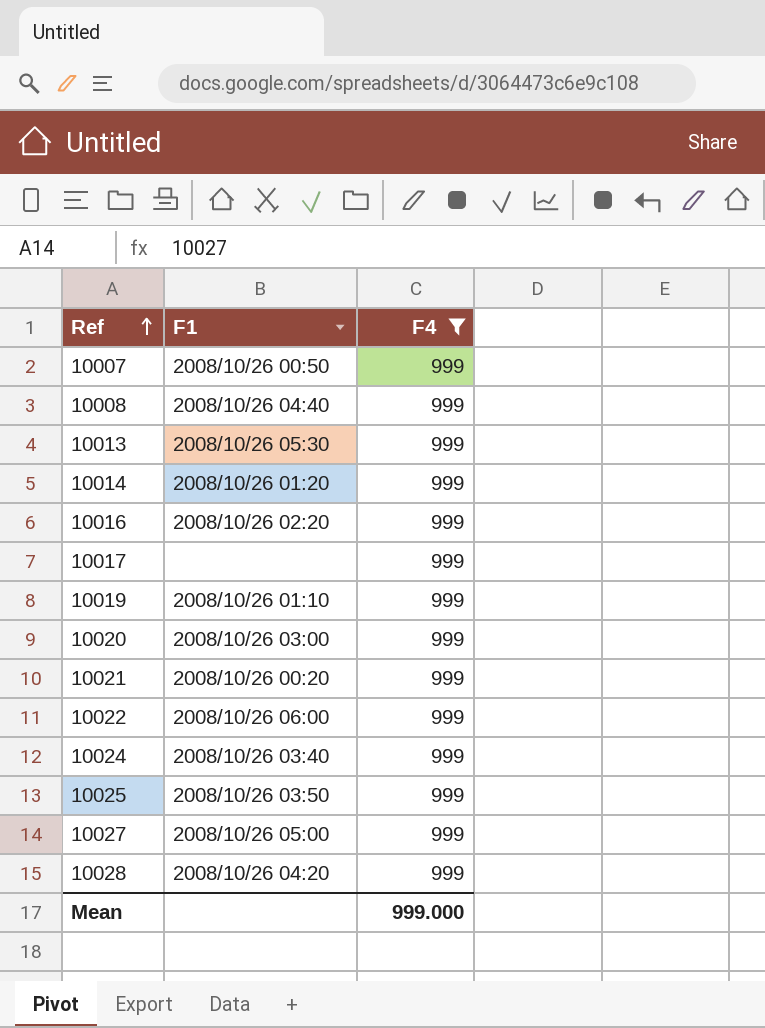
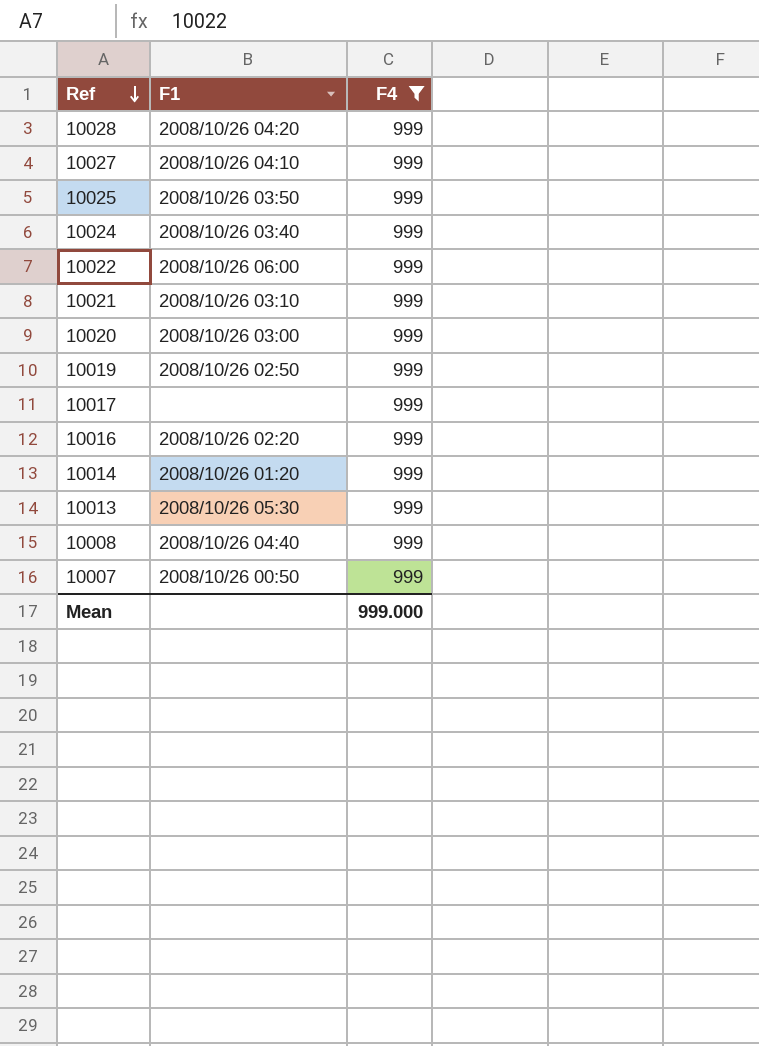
row order: Ref ascending -> Ref descending
10027 | F1: 2008/10/26 05:00 -> 2008/10/26 04:10
10021 | F1: 2008/10/26 00:20 -> 2008/10/26 03:10
10019 | F1: 2008/10/26 01:10 -> 2008/10/26 02:50

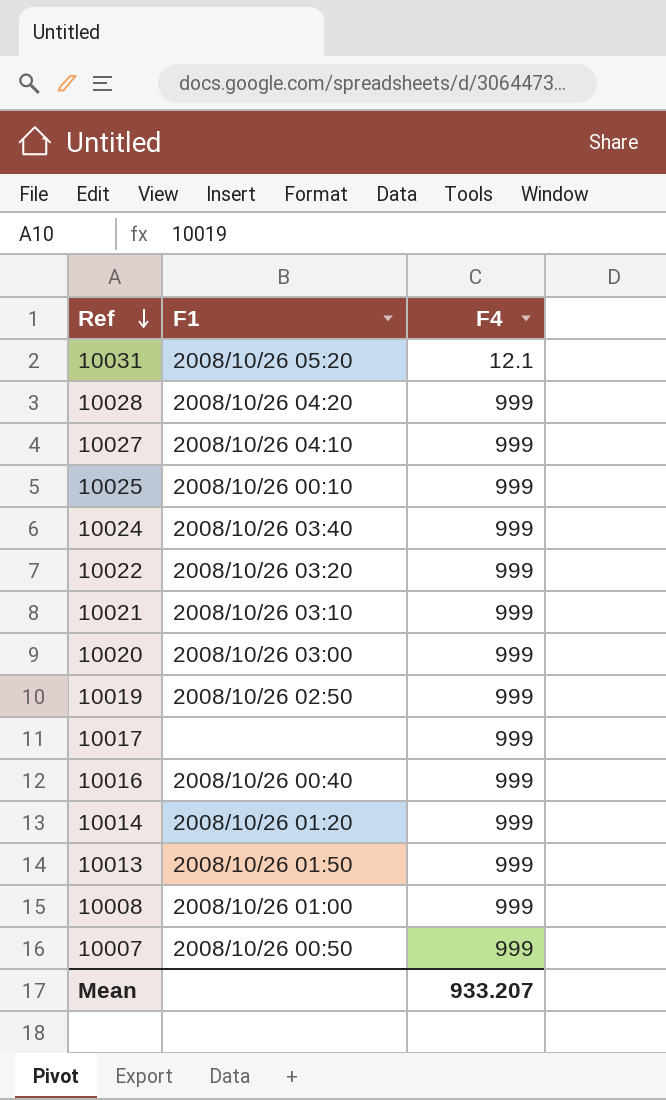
filter: F4 = 999 -> none
10025 | F1: 2008/10/26 03:50 -> 2008/10/26 00:10
10022 | F1: 2008/10/26 06:00 -> 2008/10/26 03:20
10016 | F1: 2008/10/26 02:20 -> 2008/10/26 00:40
10013 | F1: 2008/10/26 05:30 -> 2008/10/26 01:50
10008 | F1: 2008/10/26 04:40 -> 2008/10/26 01:00
Mean | F4: 999.000 -> 933.207

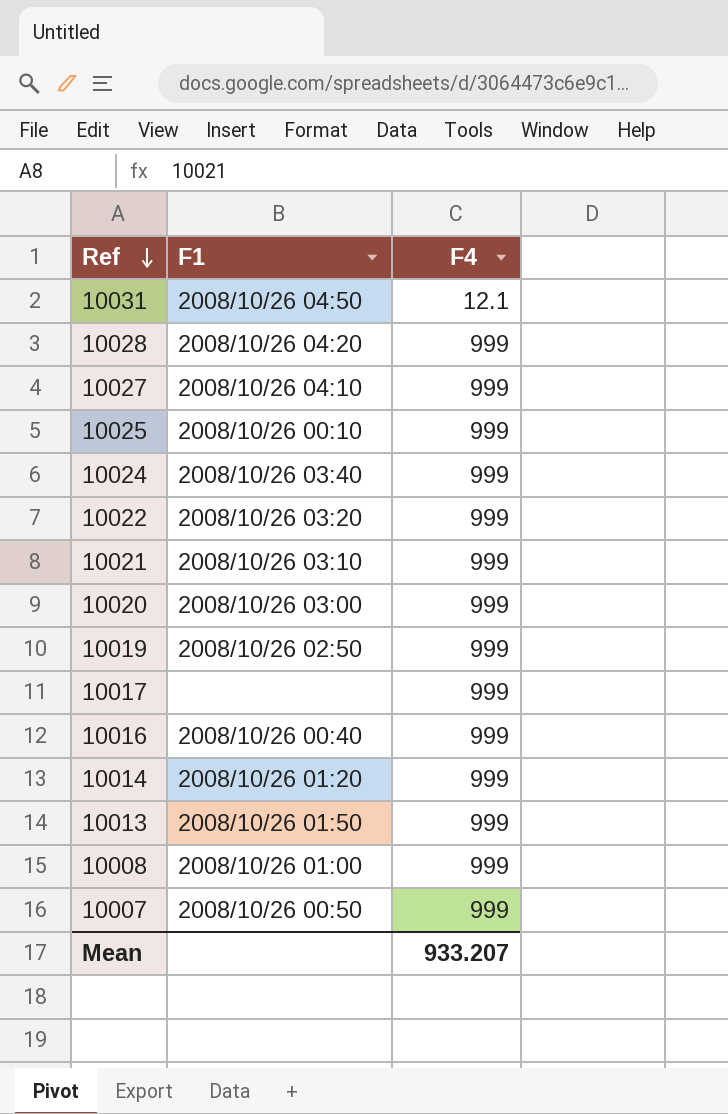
10031 | F1: 2008/10/26 05:20 -> 2008/10/26 04:50

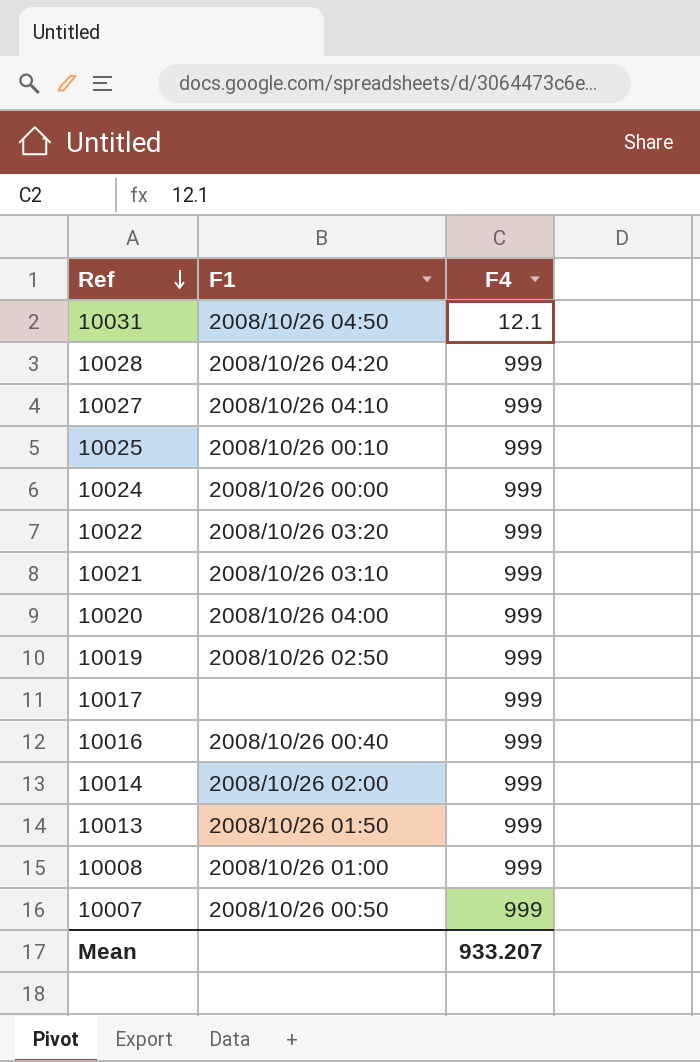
10024 | F1: 2008/10/26 03:40 -> 2008/10/26 00:00
10020 | F1: 2008/10/26 03:00 -> 2008/10/26 04:00
10014 | F1: 2008/10/26 01:20 -> 2008/10/26 02:00

